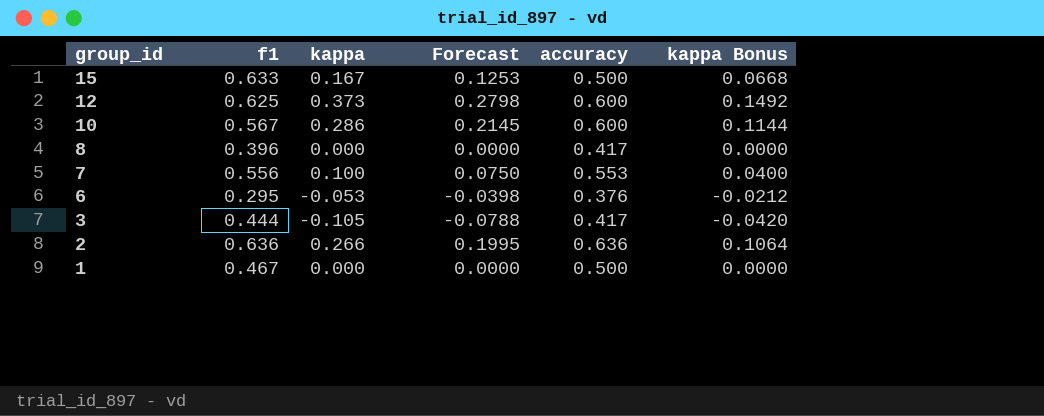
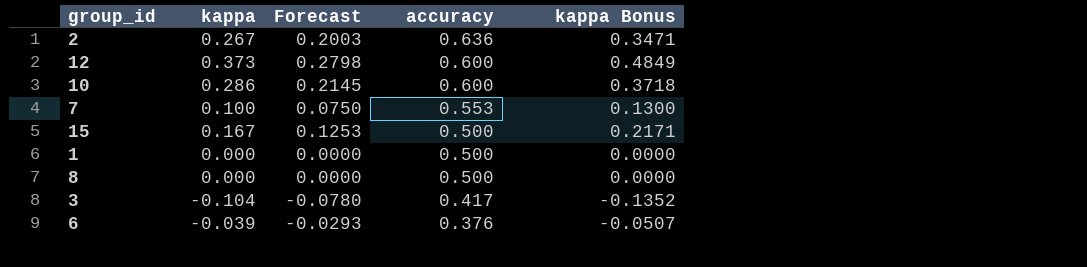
row order: group_id descending -> accuracy descending
column f1 | position: 2 -> none
column kappa Bonus | formula: [kappa] * 0.4 -> [kappa] * 1.3
2 | kappa: 0.266 -> 0.267
2 | Forecast: 0.1995 -> 0.2003
8 | accuracy: 0.417 -> 0.500
3 | kappa: -0.105 -> -0.104
3 | Forecast: -0.0788 -> -0.0780
6 | kappa: -0.053 -> -0.039
6 | Forecast: -0.0398 -> -0.0293

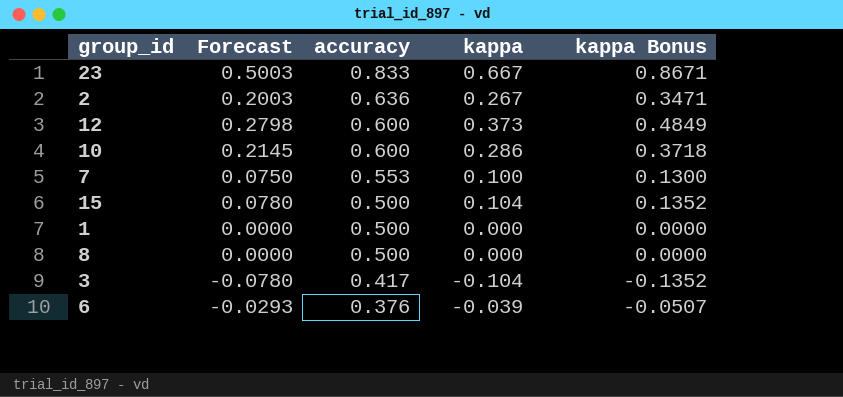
column kappa | position: 2 -> 4
row 23: none -> 0.5003 | 0.833 | 0.667 | 0.8671
15 | Forecast: 0.1253 -> 0.0780
15 | kappa: 0.167 -> 0.104
15 | kappa Bonus: 0.2171 -> 0.1352

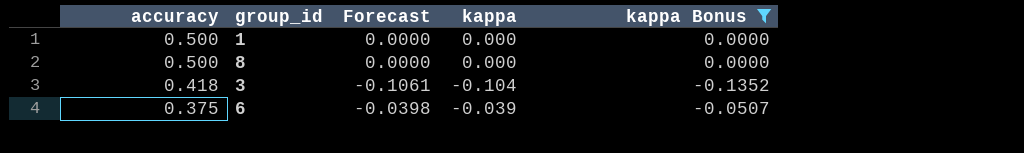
filter: none -> kappa Bonus <= 0.0000
column accuracy | position: 3 -> 1
column Forecast | formula: [kappa] * 0.75 -> [kappa] * 1.02
3 | accuracy: 0.417 -> 0.418
6 | accuracy: 0.376 -> 0.375

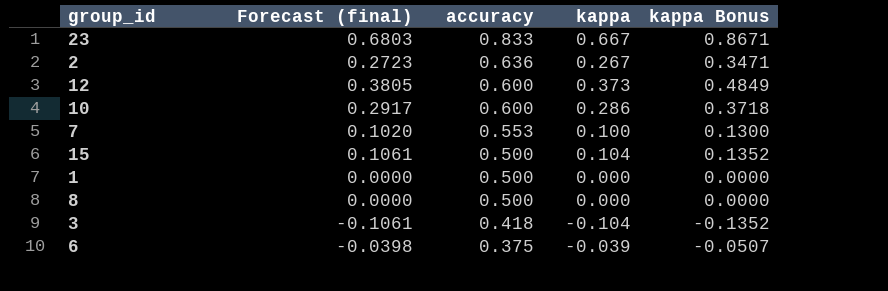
filter: kappa Bonus <= 0.0000 -> none
column name: Forecast -> Forecast (final)
column accuracy | position: 1 -> 3

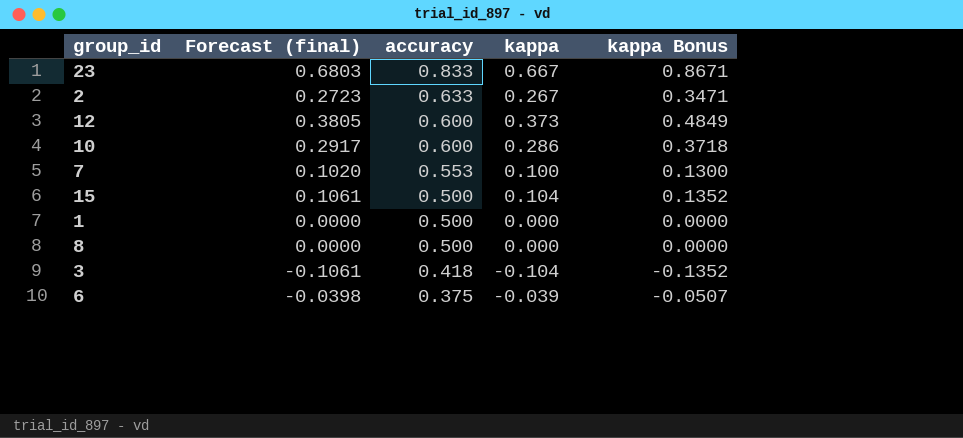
2 | accuracy: 0.636 -> 0.633

